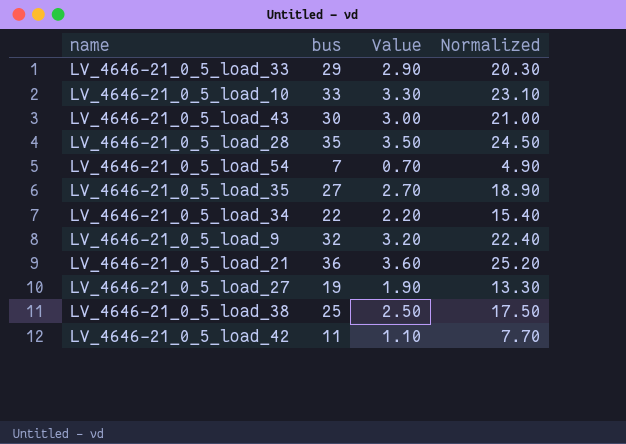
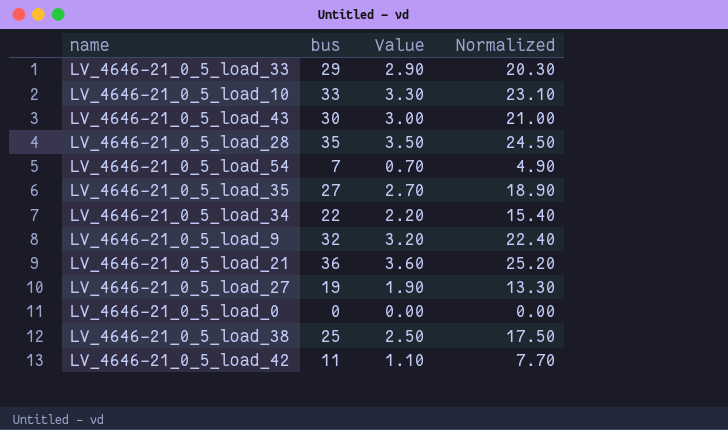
row LV_4646-21_0_5_load_0: none -> 0 | 0.00 | 0.00

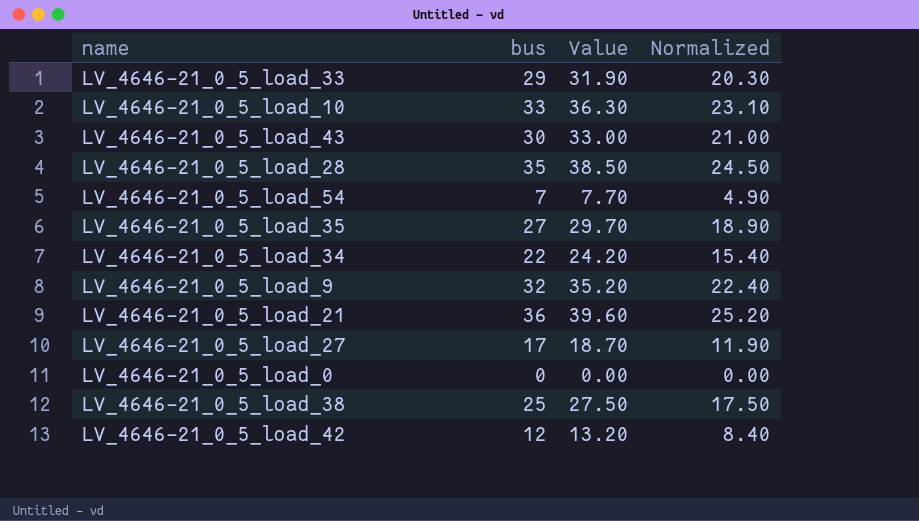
column Value | formula: [bus] * 0.1 -> [bus] * 1.1
LV_4646-21_0_5_load_27 | bus: 19 -> 17
LV_4646-21_0_5_load_27 | Normalized: 13.30 -> 11.90
LV_4646-21_0_5_load_42 | bus: 11 -> 12
LV_4646-21_0_5_load_42 | Normalized: 7.70 -> 8.40

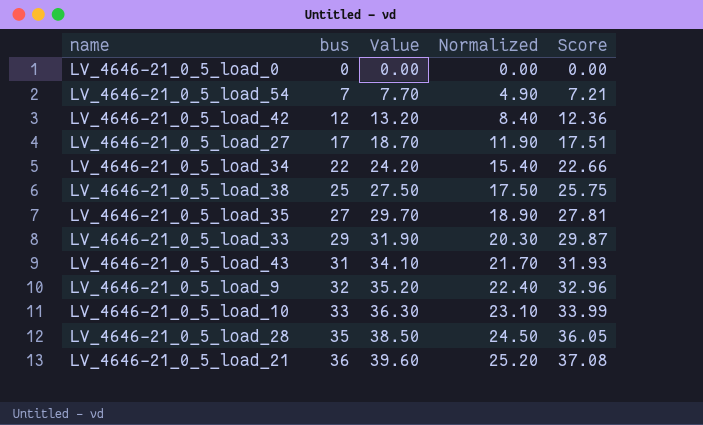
row order: none -> bus ascending
column Score | formula: none -> [bus] * 1.03
LV_4646-21_0_5_load_43 | bus: 30 -> 31
LV_4646-21_0_5_load_43 | Value: 33.00 -> 34.10
LV_4646-21_0_5_load_43 | Normalized: 21.00 -> 21.70

